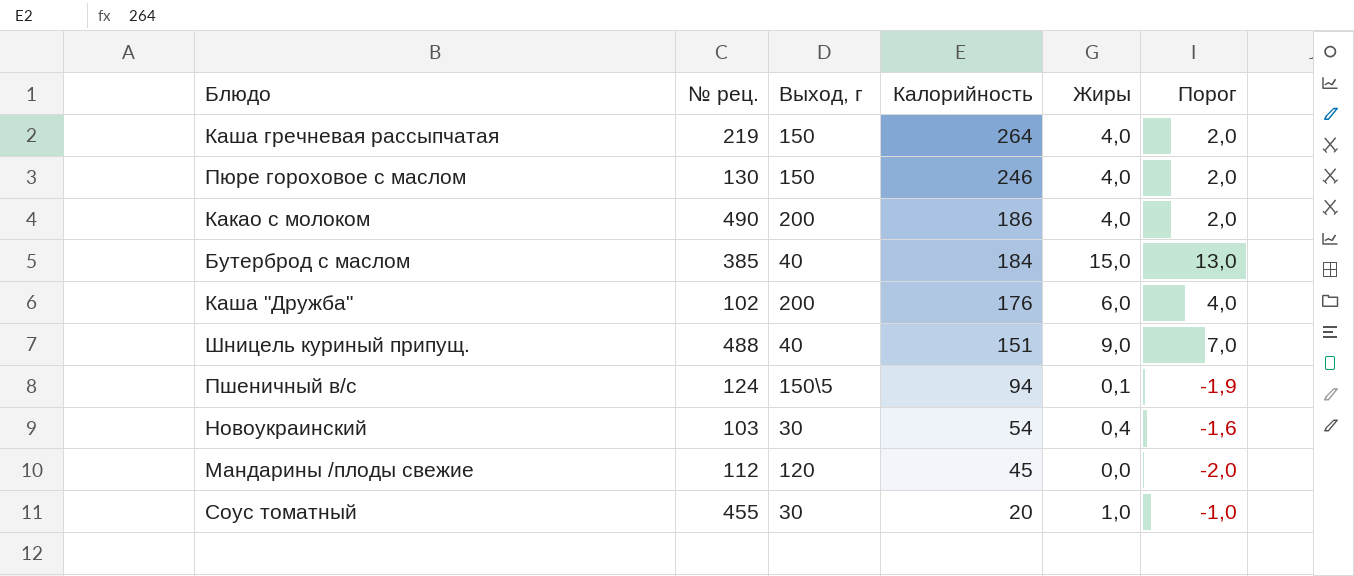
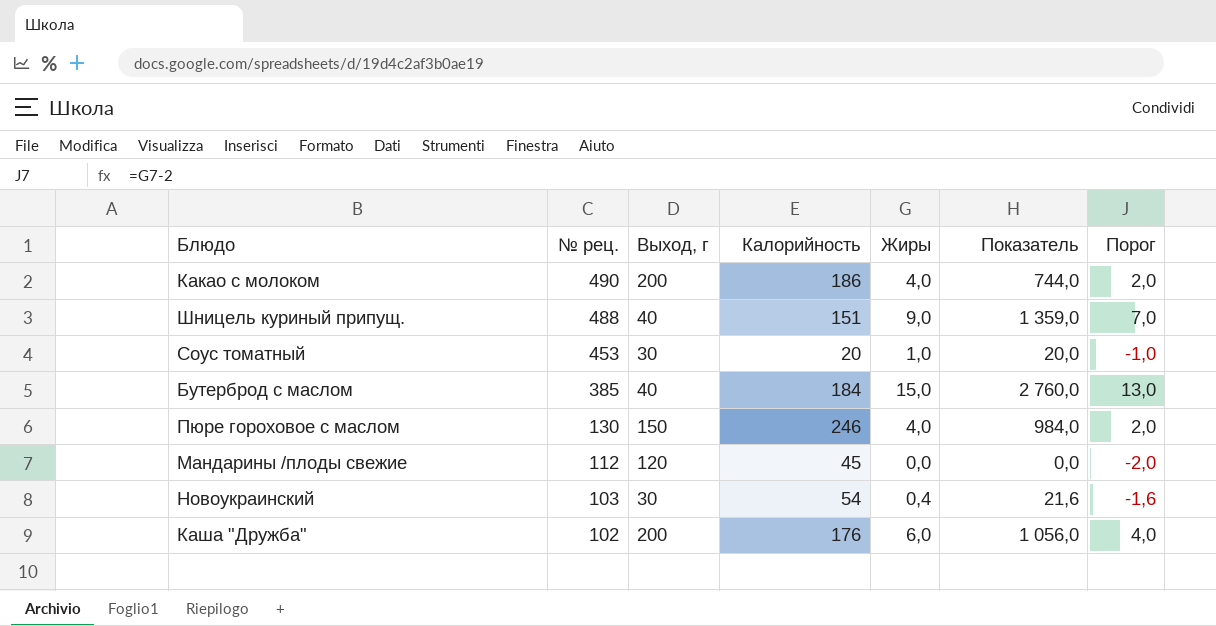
row order: Калорийность descending -> № рец. descending
column Показатель | formula: none -> [Калорийность] * [Жиры]
row Каша гречневая рассыпчатая: 219 | 150 | 264 | 4,0 | 2,0 -> none
row Пшеничный в/с: 124 | 150\5 | 94 | 0,1 | -1,9 -> none
Соус томатный | № рец.: 455 -> 453

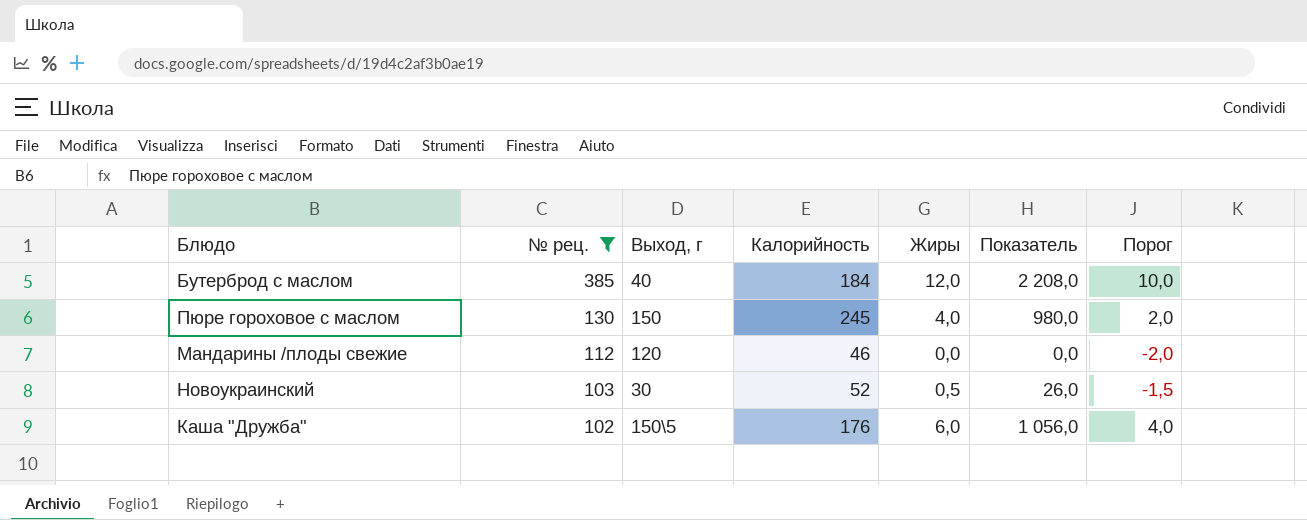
filter: none -> № рец. <= 385
Бутерброд с маслом | Жиры: 15,0 -> 12,0
Бутерброд с маслом | Показатель: 2 760,0 -> 2 208,0
Бутерброд с маслом | Порог: 13,0 -> 10,0
Пюре гороховое с маслом | Калорийность: 246 -> 245
Пюре гороховое с маслом | Показатель: 984,0 -> 980,0
Мандарины /плоды свежие | Калорийность: 45 -> 46
Новоукраинский | Калорийность: 54 -> 52
Новоукраинский | Жиры: 0,4 -> 0,5
Новоукраинский | Показатель: 21,6 -> 26,0
Новоукраинский | Порог: -1,6 -> -1,5
Каша "Дружба" | Выход, г: 200 -> 150\5

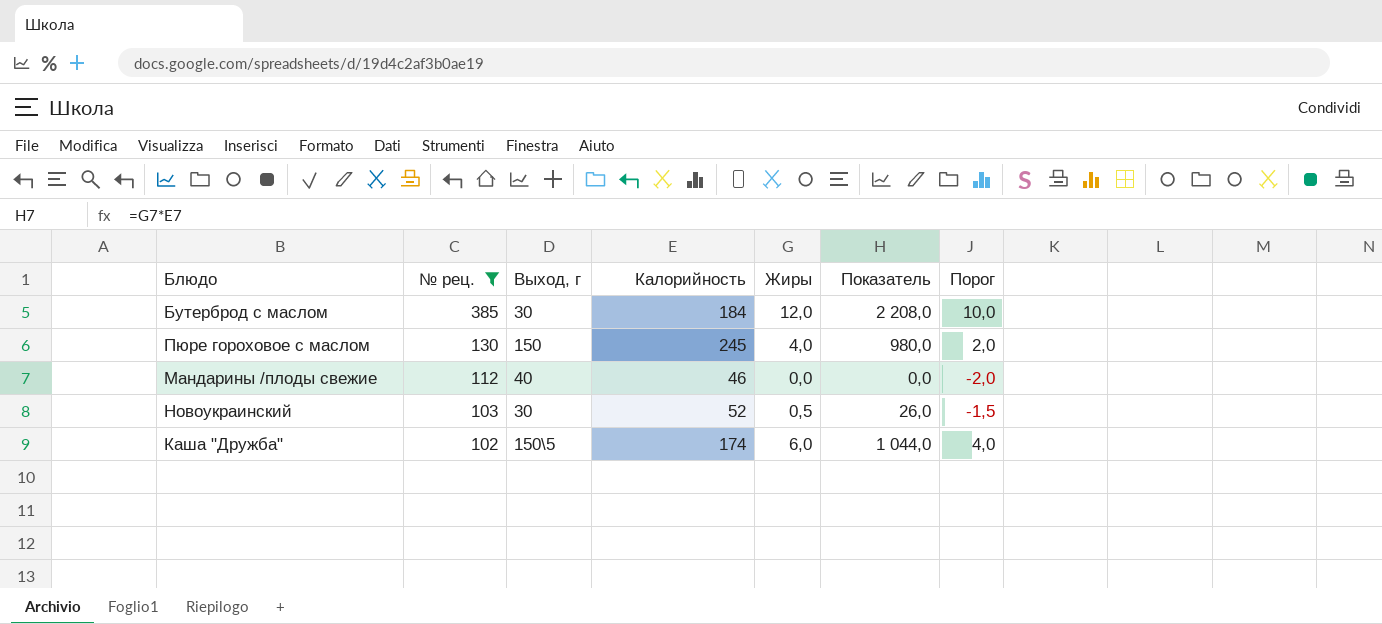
Бутерброд с маслом | Выход, г: 40 -> 30
Мандарины /плоды свежие | Выход, г: 120 -> 40
Каша "Дружба" | Калорийность: 176 -> 174
Каша "Дружба" | Показатель: 1 056,0 -> 1 044,0

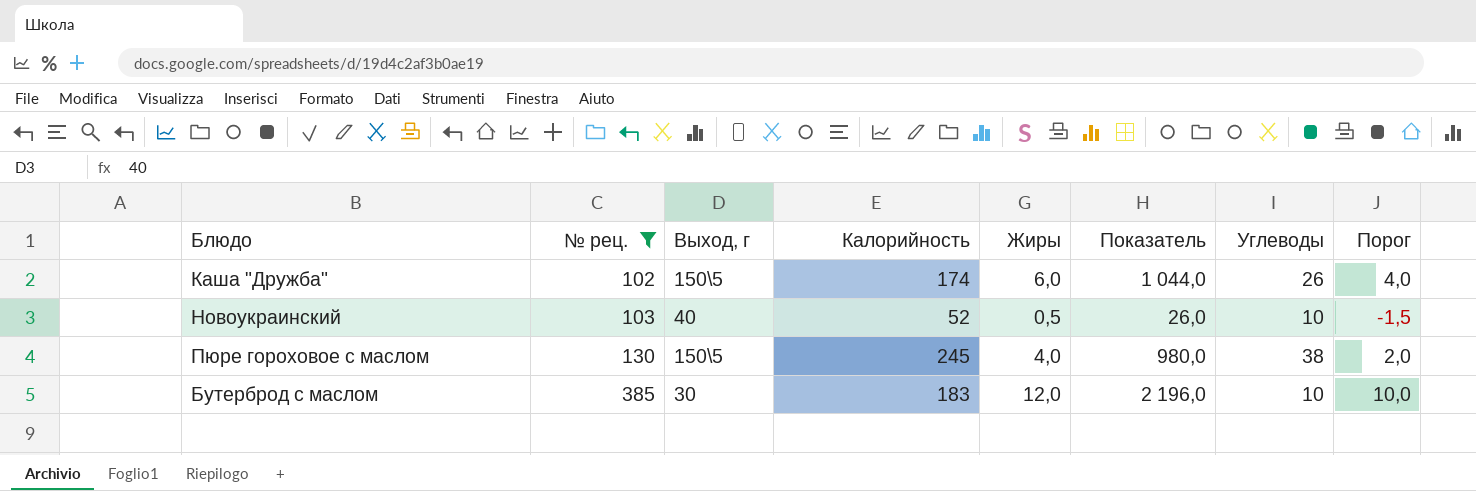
row order: № рец. descending -> № рец. ascending
column Углеводы | position: none -> 7
row Мандарины /плоды свежие: 112 | 40 | 46 | 0,0 | 0,0 | -2,0 -> none
Новоукраинский | Выход, г: 30 -> 40
Пюре гороховое с маслом | Выход, г: 150 -> 150\5
Бутерброд с маслом | Калорийность: 184 -> 183
Бутерброд с маслом | Показатель: 2 208,0 -> 2 196,0

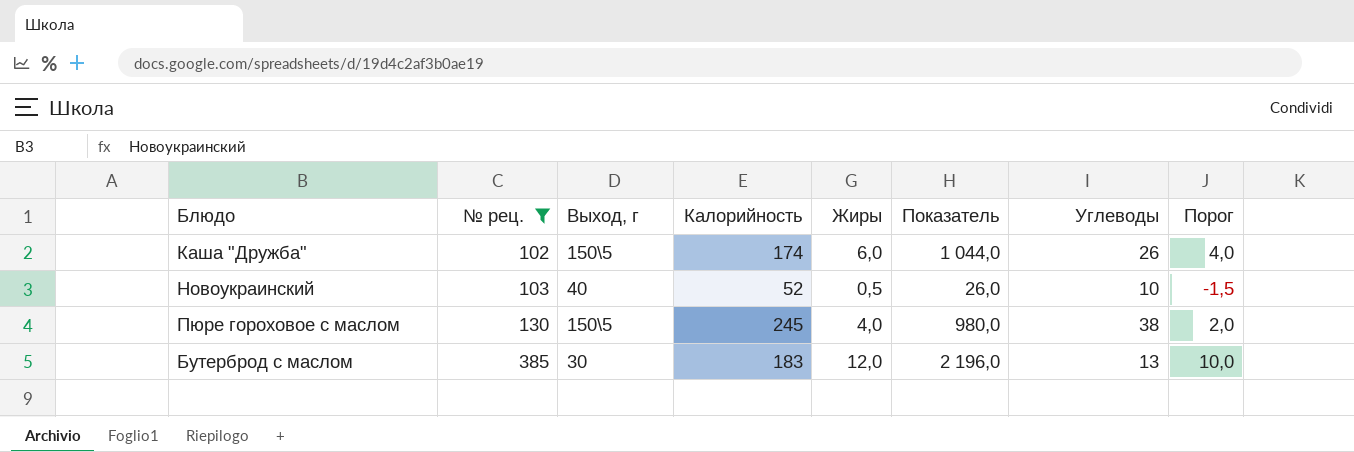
Бутерброд с маслом | Углеводы: 10 -> 13

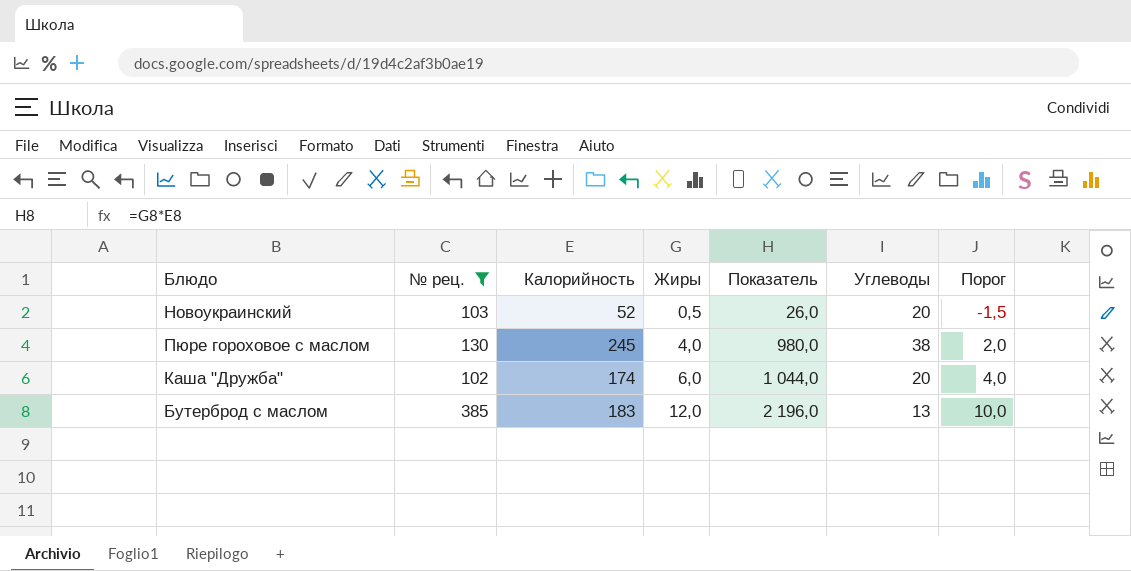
row order: № рец. ascending -> Жиры ascending
column Выход, г | position: 3 -> none
Новоукраинский | Углеводы: 10 -> 20
Каша "Дружба" | Углеводы: 26 -> 20

